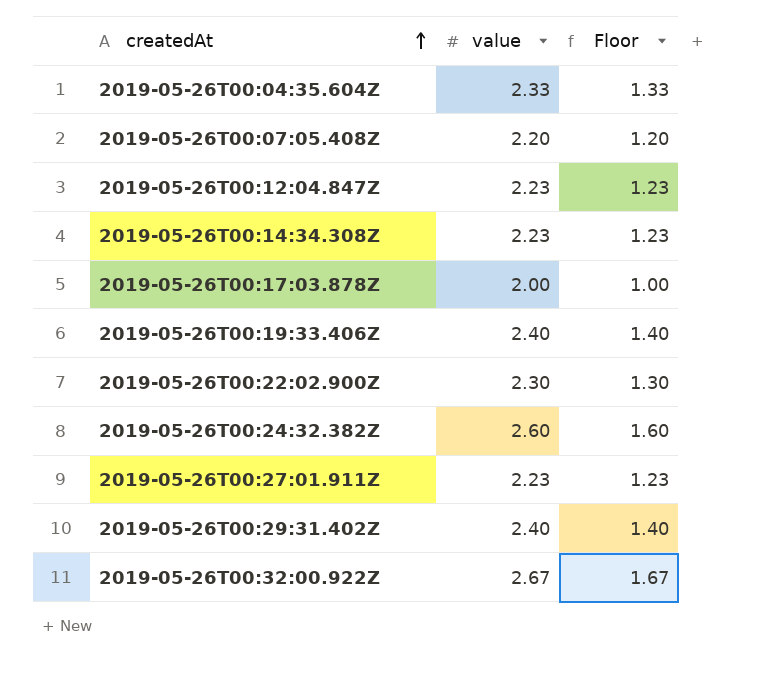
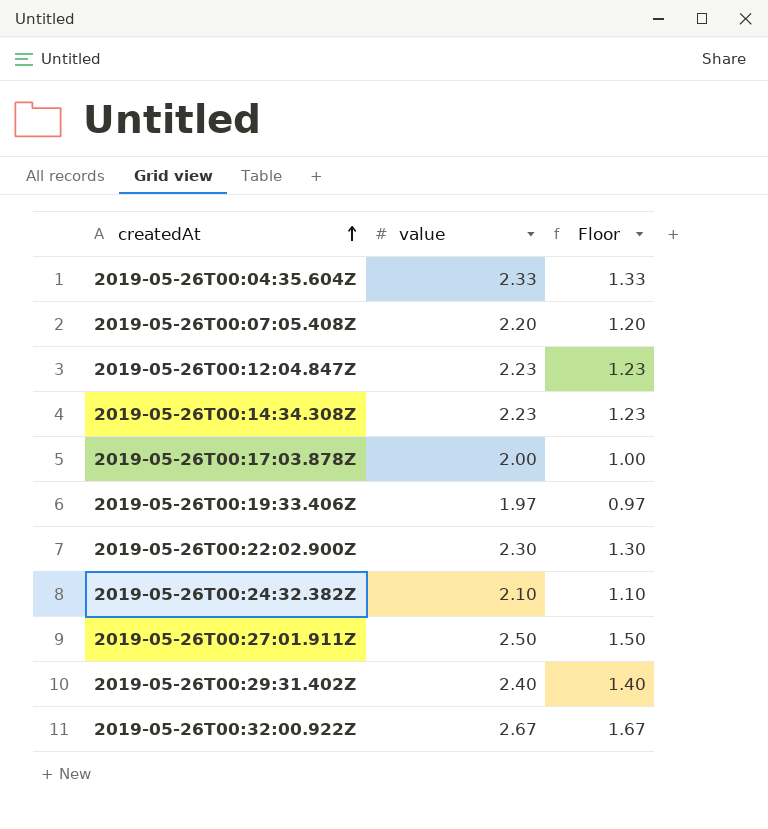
2019-05-26T00:19:33.406Z | value: 2.40 -> 1.97
2019-05-26T00:19:33.406Z | Floor: 1.40 -> 0.97
2019-05-26T00:24:32.382Z | value: 2.60 -> 2.10
2019-05-26T00:24:32.382Z | Floor: 1.60 -> 1.10
2019-05-26T00:27:01.911Z | value: 2.23 -> 2.50
2019-05-26T00:27:01.911Z | Floor: 1.23 -> 1.50

